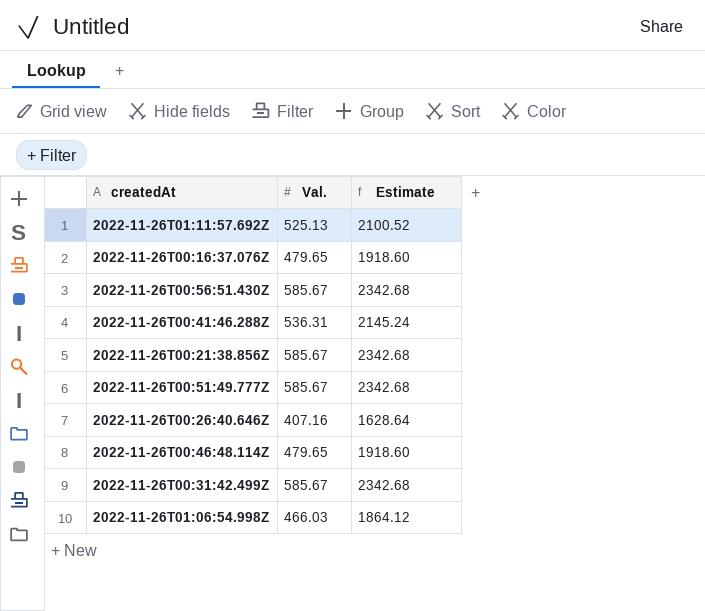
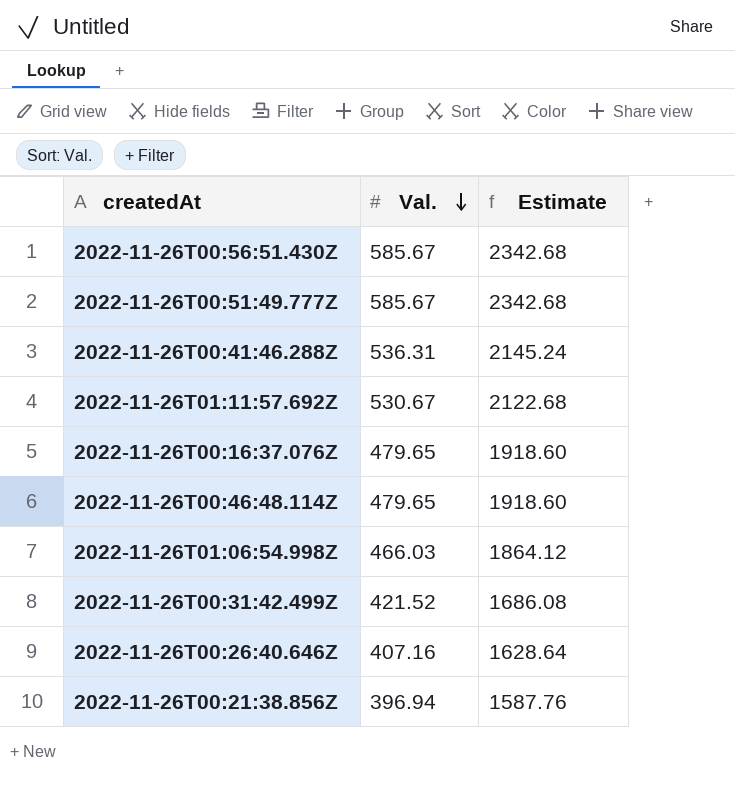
row order: none -> Val. descending
2022-11-26T01:11:57.692Z | Val.: 525.13 -> 530.67
2022-11-26T01:11:57.692Z | Estimate: 2100.52 -> 2122.68
2022-11-26T00:31:42.499Z | Val.: 585.67 -> 421.52
2022-11-26T00:31:42.499Z | Estimate: 2342.68 -> 1686.08
2022-11-26T00:21:38.856Z | Val.: 585.67 -> 396.94
2022-11-26T00:21:38.856Z | Estimate: 2342.68 -> 1587.76

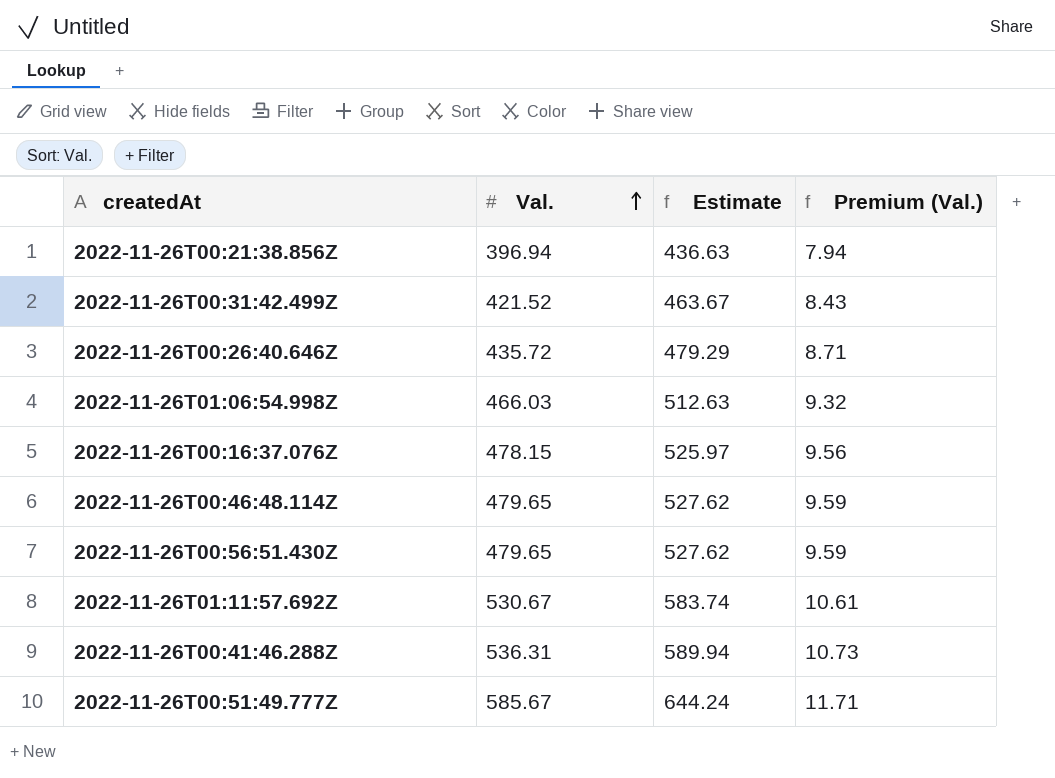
row order: Val. descending -> Val. ascending
column Estimate | formula: [Val.] * 4 -> [Val.] * 1.1
column Premium (Val.) | formula: none -> [Val.] * 0.02
2022-11-26T00:26:40.646Z | Val.: 407.16 -> 435.72
2022-11-26T00:16:37.076Z | Val.: 479.65 -> 478.15
2022-11-26T00:56:51.430Z | Val.: 585.67 -> 479.65

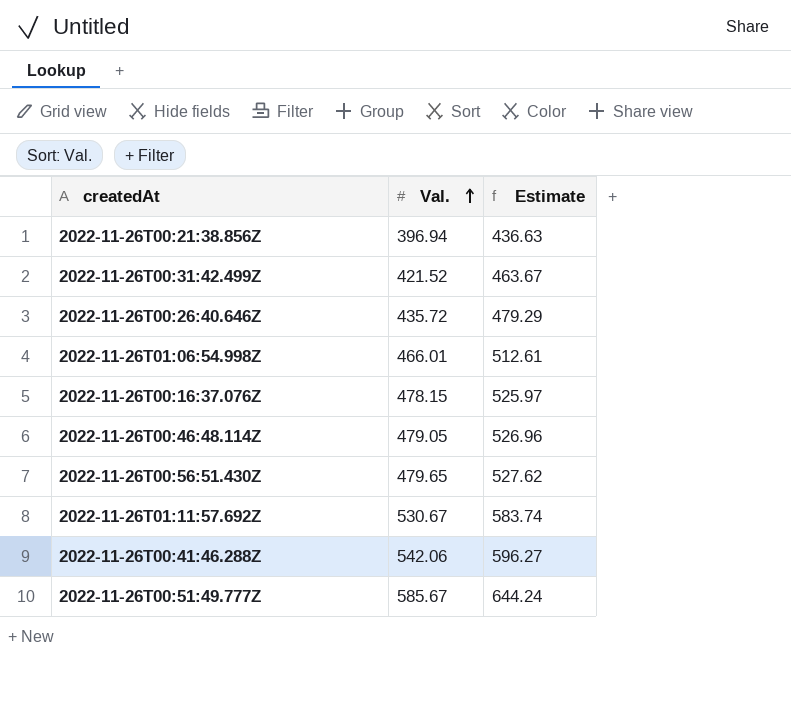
column Premium (Val.) | formula: [Val.] * 0.02 -> none
2022-11-26T01:06:54.998Z | Val.: 466.03 -> 466.01
2022-11-26T01:06:54.998Z | Estimate: 512.63 -> 512.61
2022-11-26T00:46:48.114Z | Val.: 479.65 -> 479.05
2022-11-26T00:46:48.114Z | Estimate: 527.62 -> 526.96
2022-11-26T00:41:46.288Z | Val.: 536.31 -> 542.06
2022-11-26T00:41:46.288Z | Estimate: 589.94 -> 596.27

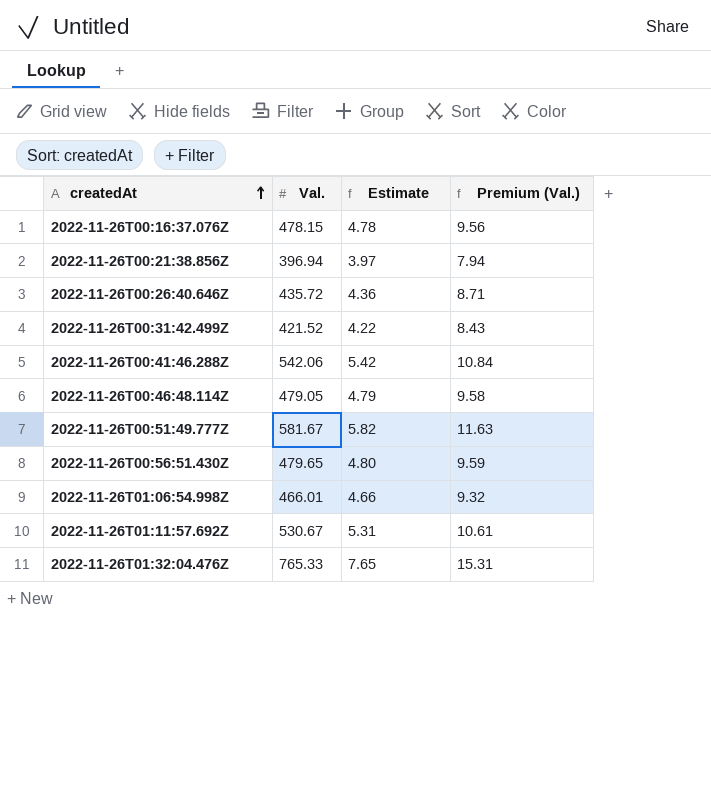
row order: Val. ascending -> createdAt ascending
column Estimate | formula: [Val.] * 1.1 -> [Val.] * 0.01
column Premium (Val.) | formula: none -> [Val.] * 0.02
2022-11-26T00:51:49.777Z | Val.: 585.67 -> 581.67
row 2022-11-26T01:32:04.476Z: none -> 765.33 | 7.65 | 15.31

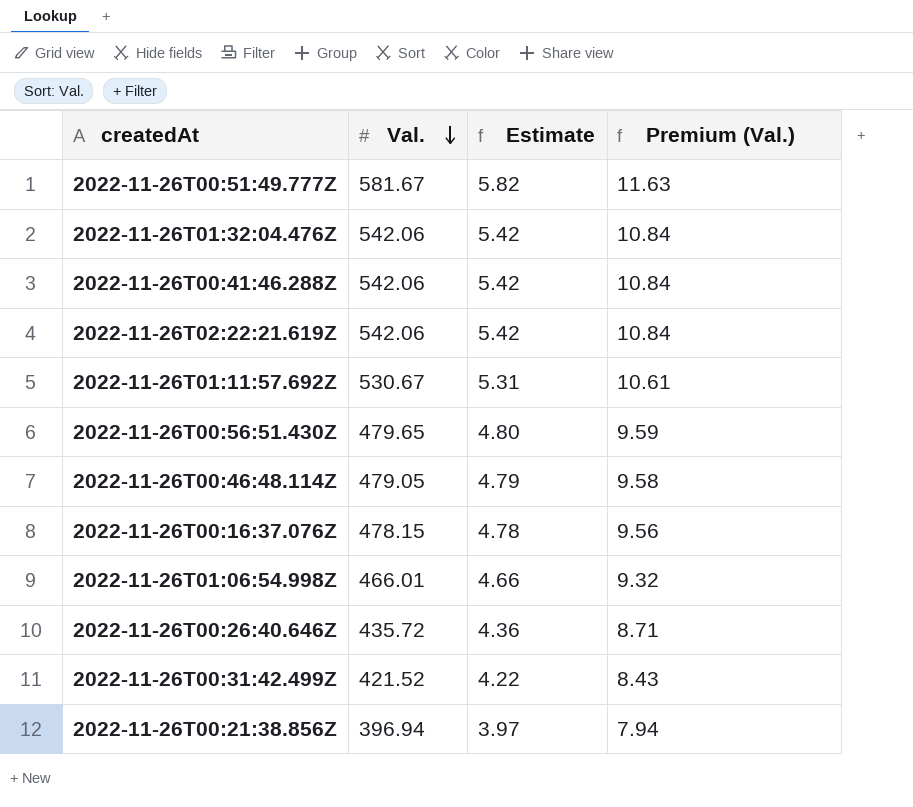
row order: createdAt ascending -> Val. descending
2022-11-26T01:32:04.476Z | Val.: 765.33 -> 542.06
2022-11-26T01:32:04.476Z | Estimate: 7.65 -> 5.42
2022-11-26T01:32:04.476Z | Premium (Val.): 15.31 -> 10.84
row 2022-11-26T02:22:21.619Z: none -> 542.06 | 5.42 | 10.84

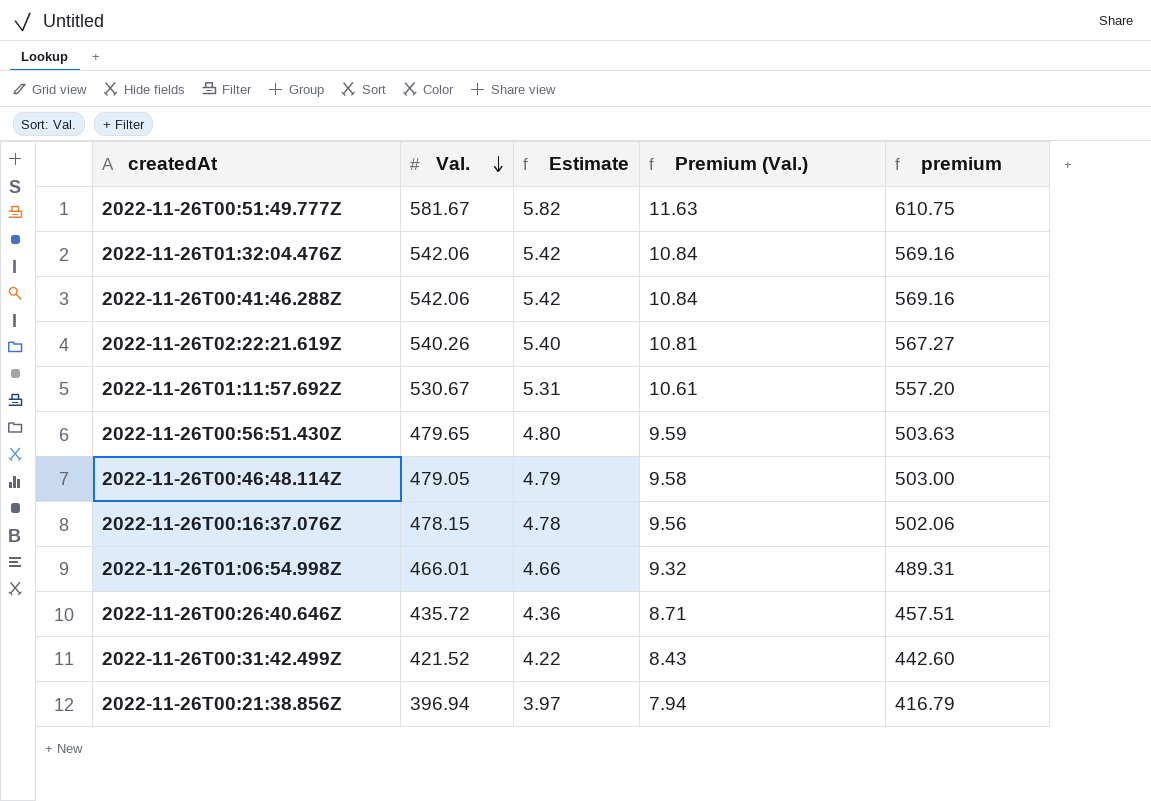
column premium | formula: none -> [Val.] * 1.05
2022-11-26T02:22:21.619Z | Val.: 542.06 -> 540.26
2022-11-26T02:22:21.619Z | Estimate: 5.42 -> 5.40
2022-11-26T02:22:21.619Z | Premium (Val.): 10.84 -> 10.81

